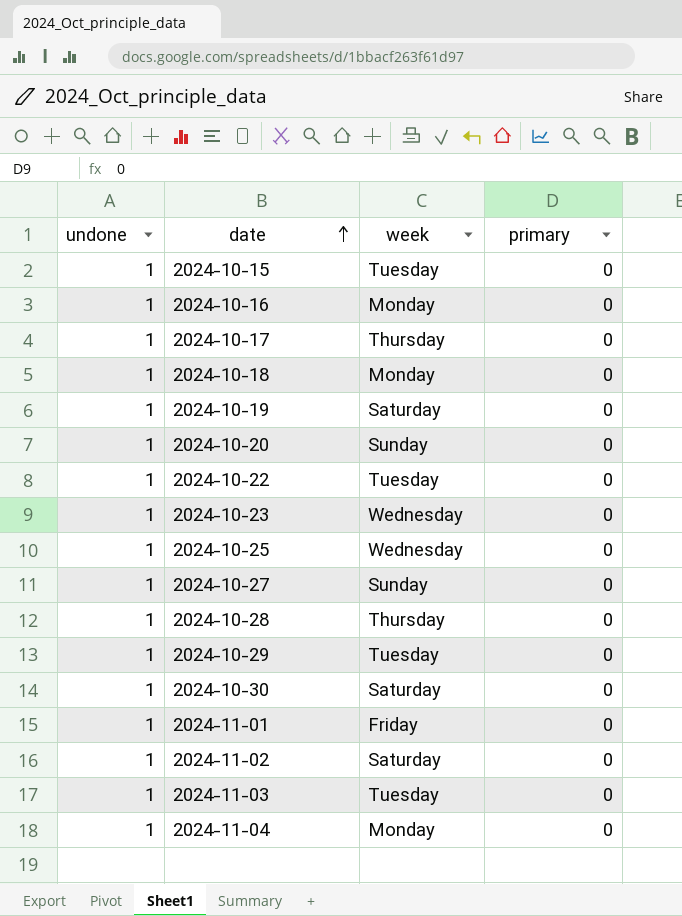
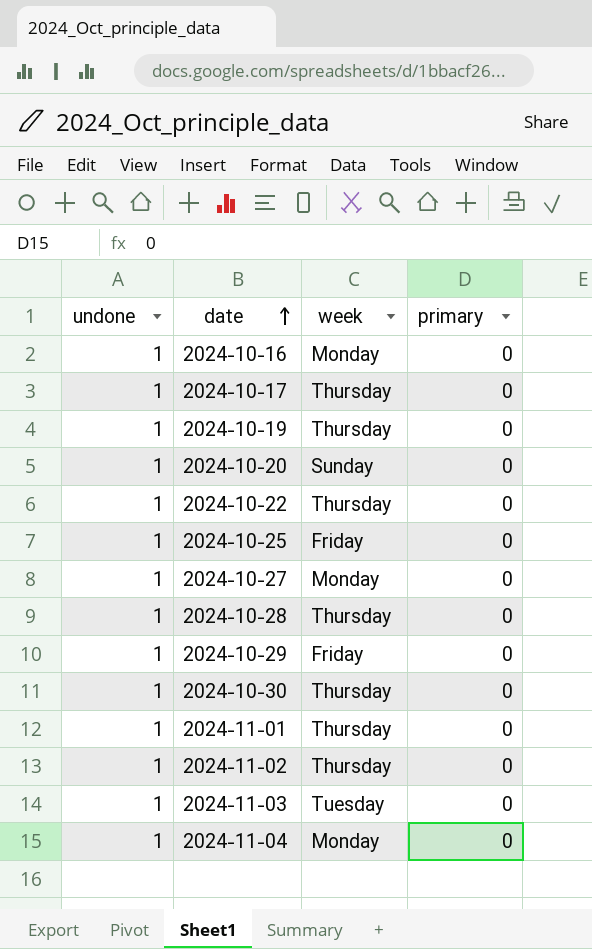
row 2024-10-15: 1 | Tuesday | 0 -> none
row 2024-10-18: 1 | Monday | 0 -> none
row 2024-10-23: 1 | Wednesday | 0 -> none
2024-10-19 | week: Saturday -> Thursday
2024-10-22 | week: Tuesday -> Thursday
2024-10-25 | week: Wednesday -> Friday
2024-10-27 | week: Sunday -> Monday
2024-10-29 | week: Tuesday -> Friday
2024-10-30 | week: Saturday -> Thursday
2024-11-01 | week: Friday -> Thursday
2024-11-02 | week: Saturday -> Thursday

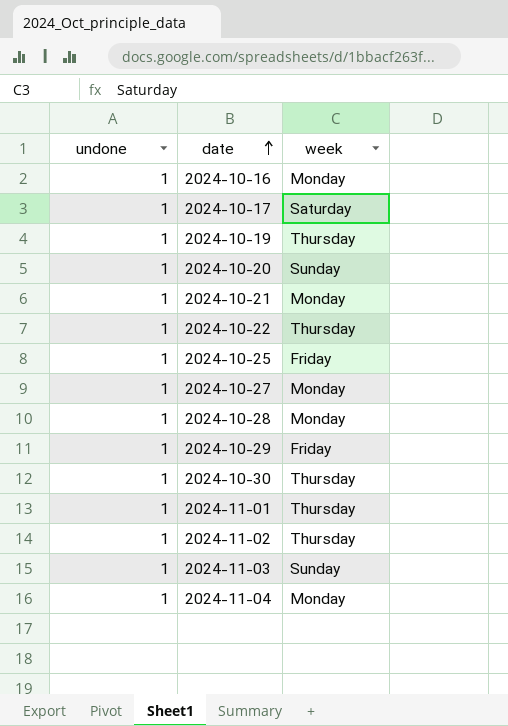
column primary | position: 4 -> none
2024-10-17 | week: Thursday -> Saturday
row 2024-10-21: none -> 1 | Monday
2024-10-28 | week: Thursday -> Monday
2024-11-03 | week: Tuesday -> Sunday

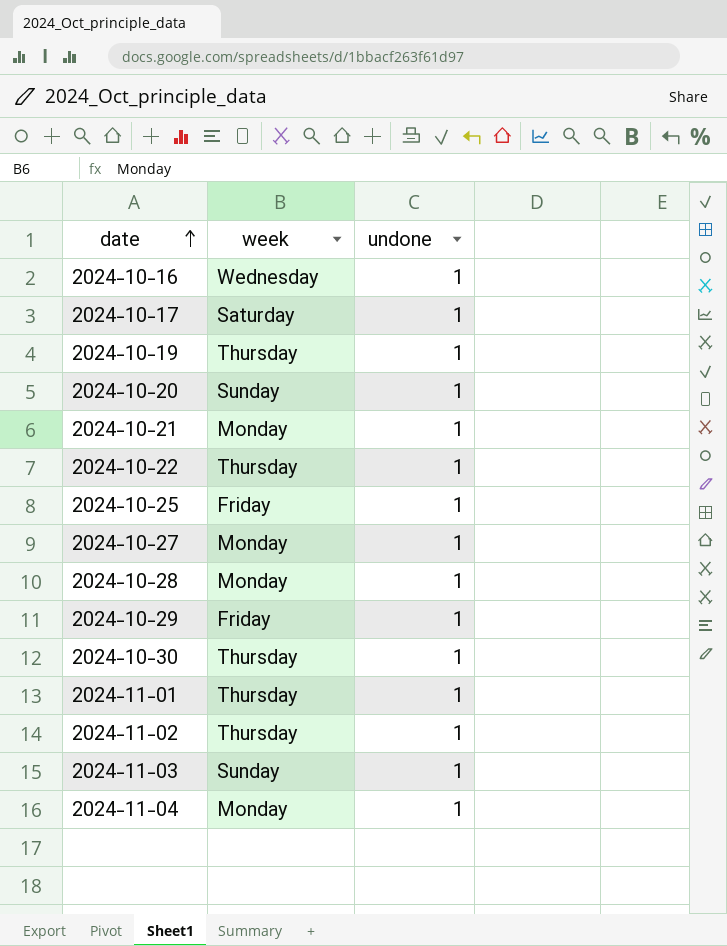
column undone | position: 1 -> 3
2024-10-16 | week: Monday -> Wednesday

